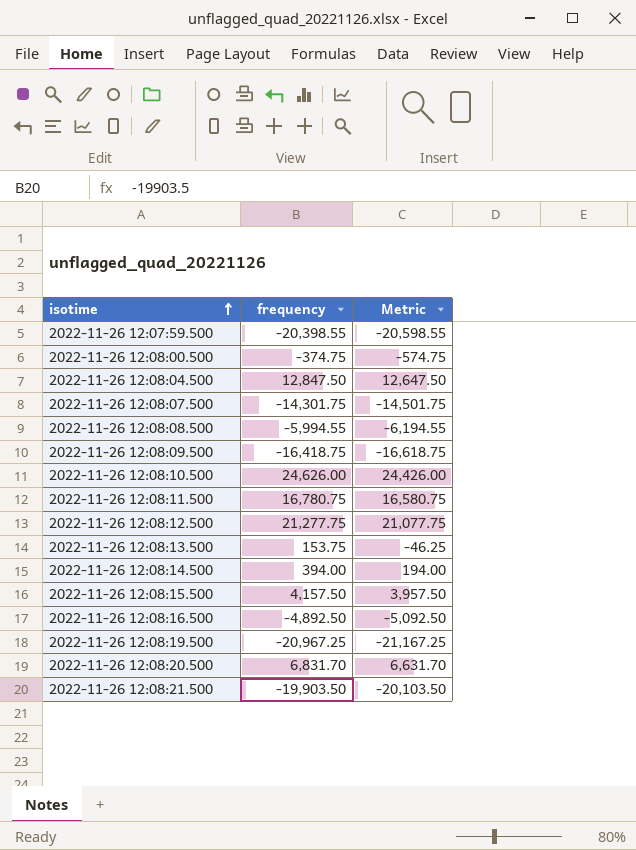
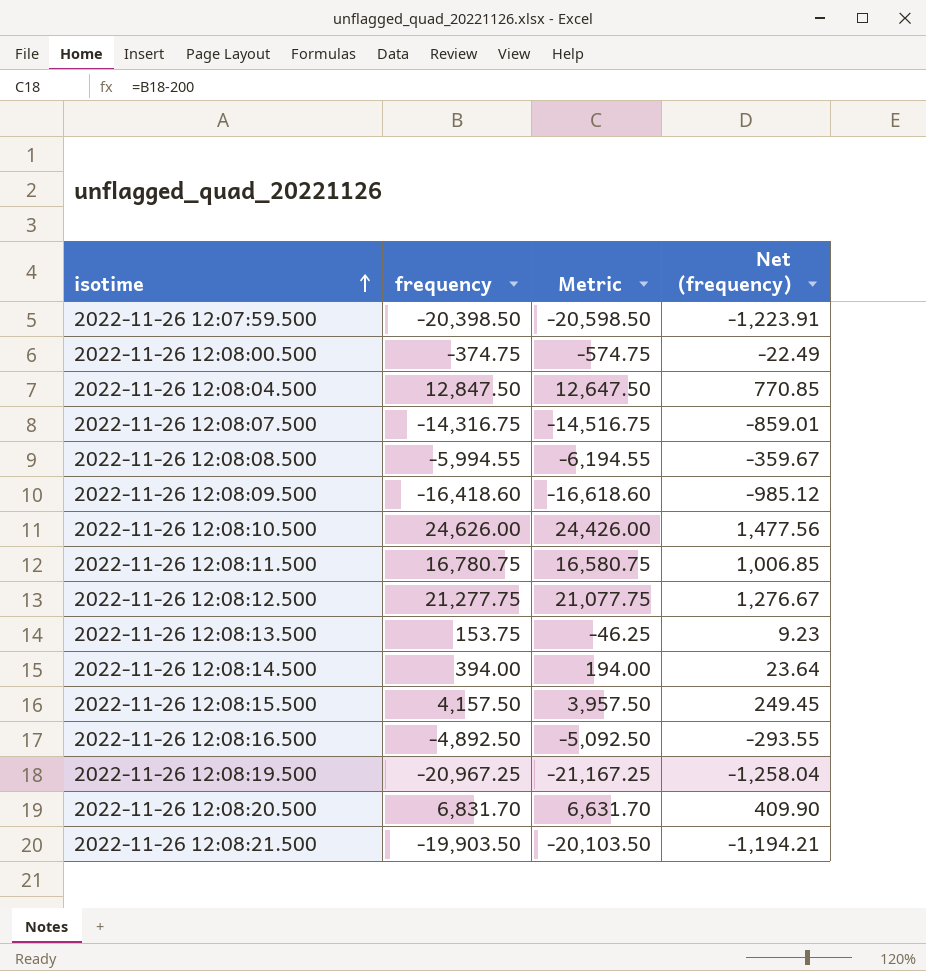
column Net (frequency) | formula: none -> [frequency] * 0.06
2022-11-26 12:07:59.500 | frequency: -20,398.55 -> -20,398.50
2022-11-26 12:07:59.500 | Metric: -20,598.55 -> -20,598.50
2022-11-26 12:08:07.500 | frequency: -14,301.75 -> -14,316.75
2022-11-26 12:08:07.500 | Metric: -14,501.75 -> -14,516.75
2022-11-26 12:08:09.500 | frequency: -16,418.75 -> -16,418.60
2022-11-26 12:08:09.500 | Metric: -16,618.75 -> -16,618.60

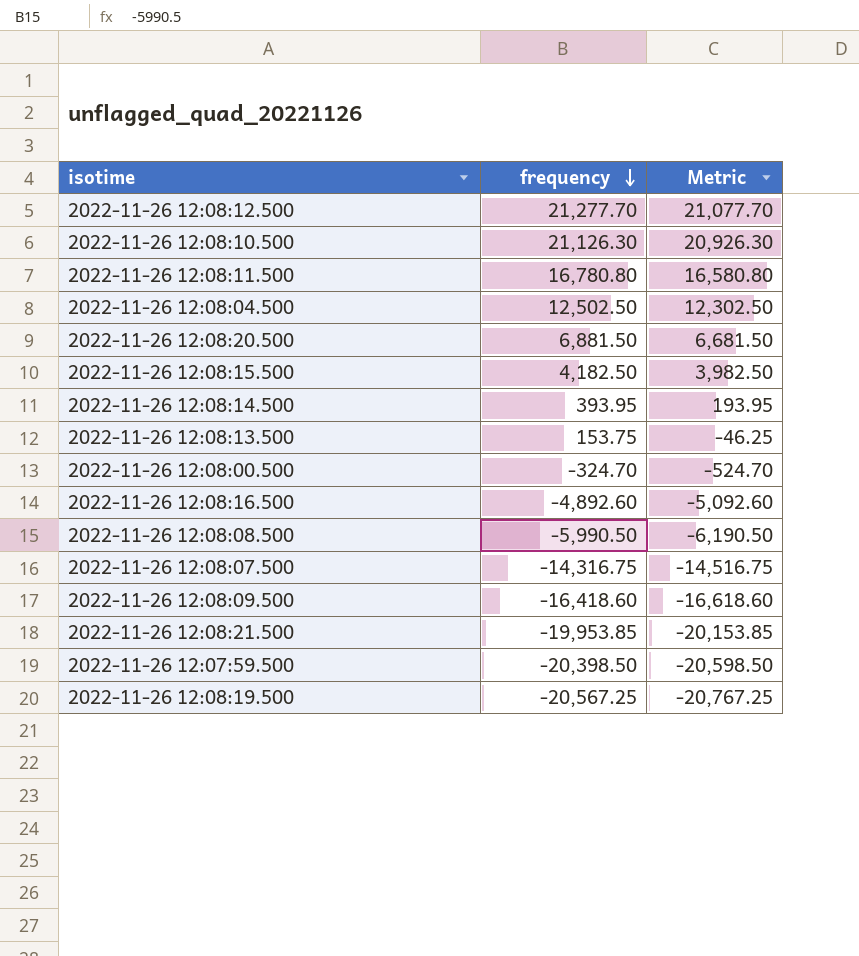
row order: isotime ascending -> frequency descending
column Net (frequency) | formula: [frequency] * 0.06 -> none
2022-11-26 12:08:12.500 | frequency: 21,277.75 -> 21,277.70
2022-11-26 12:08:12.500 | Metric: 21,077.75 -> 21,077.70
2022-11-26 12:08:10.500 | frequency: 24,626.00 -> 21,126.30
2022-11-26 12:08:10.500 | Metric: 24,426.00 -> 20,926.30
2022-11-26 12:08:11.500 | frequency: 16,780.75 -> 16,780.80
2022-11-26 12:08:11.500 | Metric: 16,580.75 -> 16,580.80
2022-11-26 12:08:04.500 | frequency: 12,847.50 -> 12,502.50
2022-11-26 12:08:04.500 | Metric: 12,647.50 -> 12,302.50
2022-11-26 12:08:20.500 | frequency: 6,831.70 -> 6,881.50
2022-11-26 12:08:20.500 | Metric: 6,631.70 -> 6,681.50
2022-11-26 12:08:15.500 | frequency: 4,157.50 -> 4,182.50
2022-11-26 12:08:15.500 | Metric: 3,957.50 -> 3,982.50
2022-11-26 12:08:14.500 | frequency: 394.00 -> 393.95
2022-11-26 12:08:14.500 | Metric: 194.00 -> 193.95
2022-11-26 12:08:00.500 | frequency: -374.75 -> -324.70
2022-11-26 12:08:00.500 | Metric: -574.75 -> -524.70
2022-11-26 12:08:16.500 | frequency: -4,892.50 -> -4,892.60
2022-11-26 12:08:16.500 | Metric: -5,092.50 -> -5,092.60
2022-11-26 12:08:08.500 | frequency: -5,994.55 -> -5,990.50
2022-11-26 12:08:08.500 | Metric: -6,194.55 -> -6,190.50
2022-11-26 12:08:21.500 | frequency: -19,903.50 -> -19,953.85
2022-11-26 12:08:21.500 | Metric: -20,103.50 -> -20,153.85
2022-11-26 12:08:19.500 | frequency: -20,967.25 -> -20,567.25
2022-11-26 12:08:19.500 | Metric: -21,167.25 -> -20,767.25

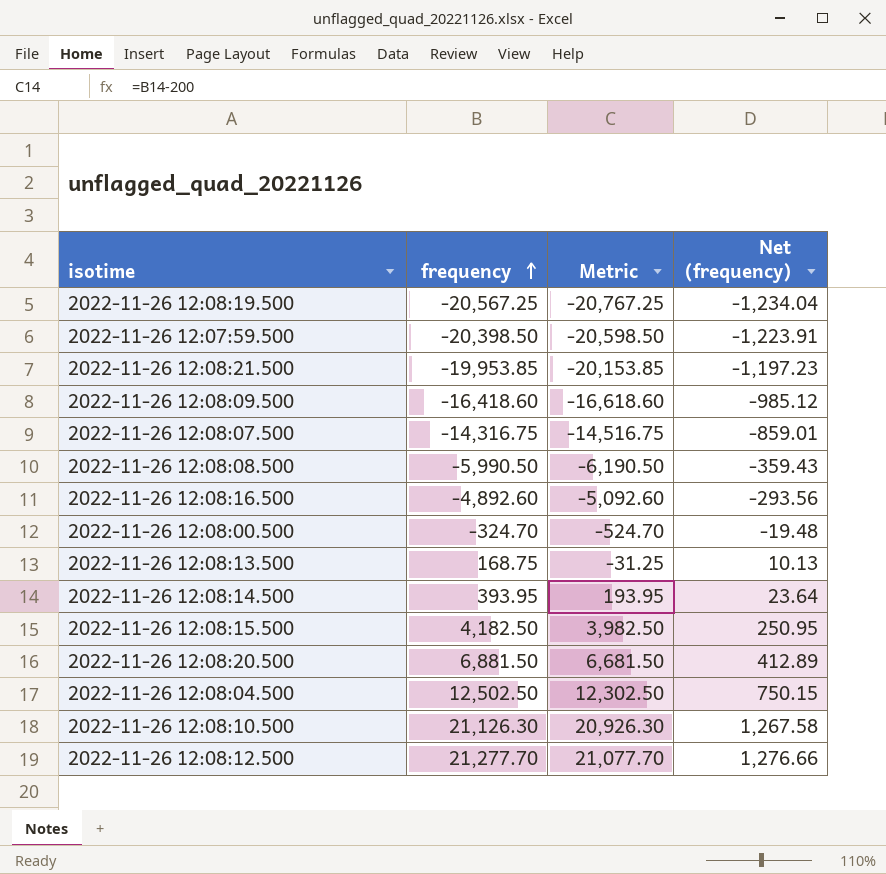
row order: frequency descending -> frequency ascending
column Net (frequency) | formula: none -> [frequency] * 0.06
row 2022-11-26 12:08:11.500: 16,780.80 | 16,580.80 -> none
2022-11-26 12:08:13.500 | frequency: 153.75 -> 168.75
2022-11-26 12:08:13.500 | Metric: -46.25 -> -31.25

